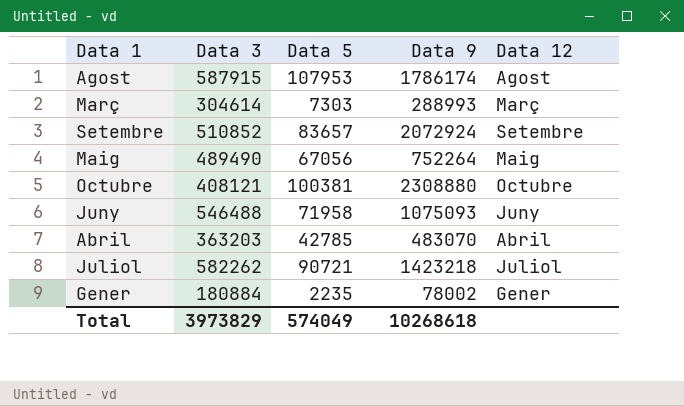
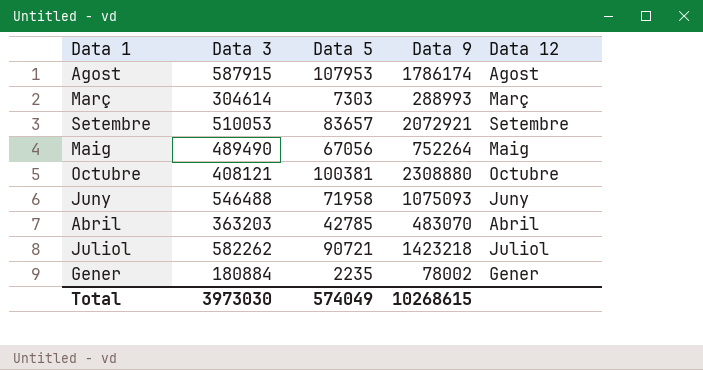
Setembre | Data 3: 510852 -> 510053
Setembre | Data 9: 2072924 -> 2072921
Total | Data 3: 3973829 -> 3973030
Total | Data 9: 10268618 -> 10268615

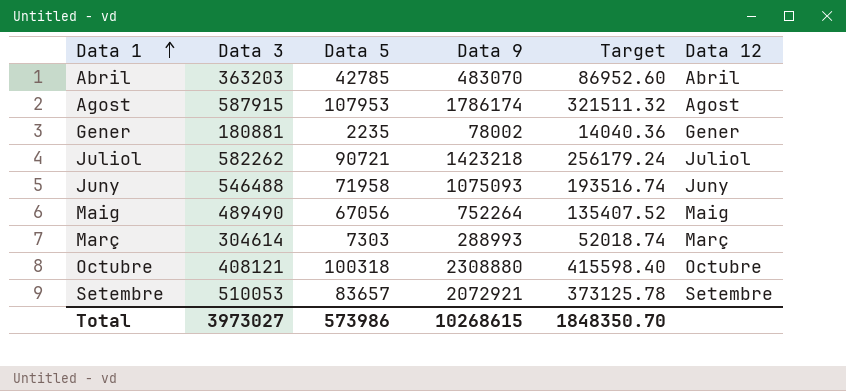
row order: none -> Data 1 ascending
column Target | formula: none -> [Data 9] * 0.18
Gener | Data 3: 180884 -> 180881
Octubre | Data 5: 100381 -> 100318
Total | Data 3: 3973030 -> 3973027
Total | Data 5: 574049 -> 573986

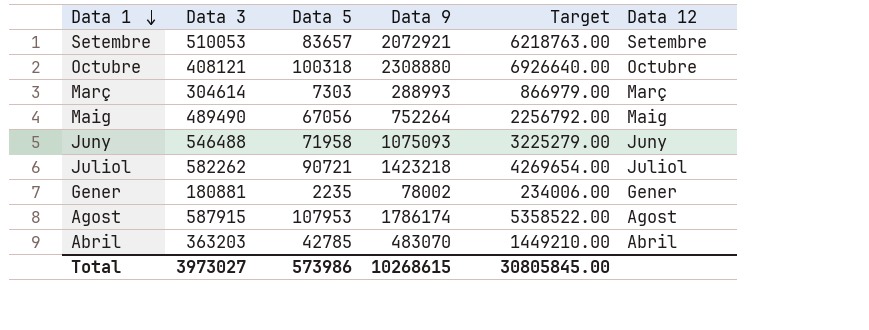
row order: Data 1 ascending -> Data 1 descending
column Target | formula: [Data 9] * 0.18 -> [Data 9] * 3
Total | Target: 1848350.70 -> 30805845.00

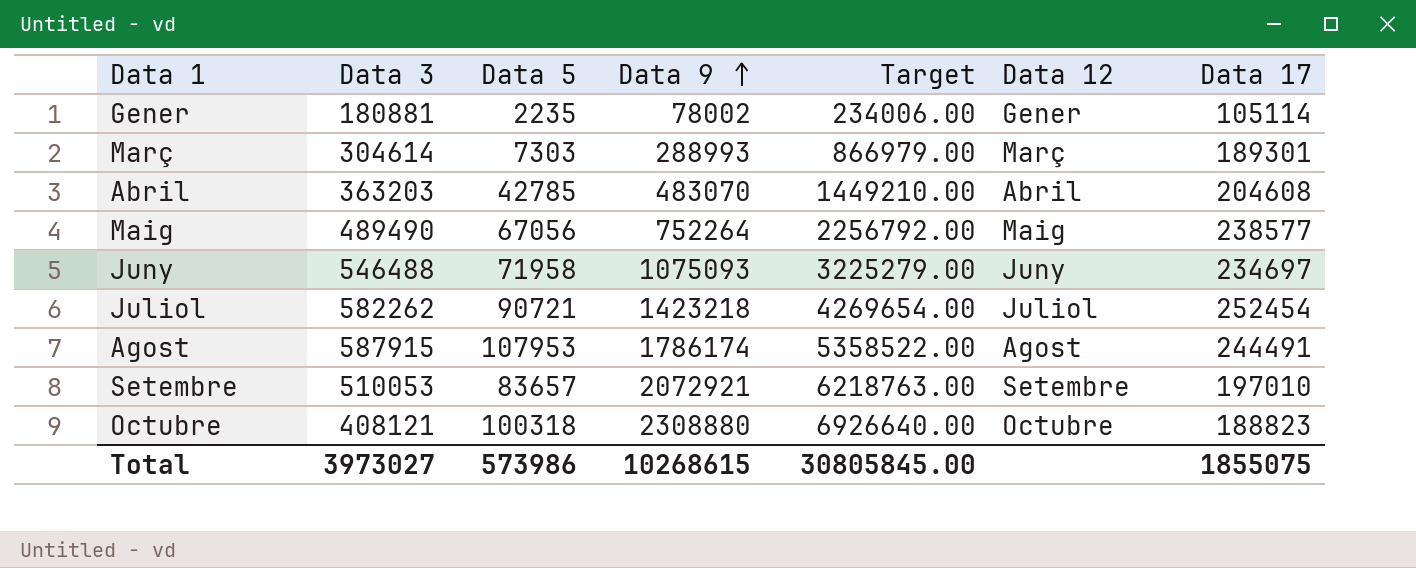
row order: Data 1 descending -> Data 9 ascending
column Data 17 | position: none -> 7

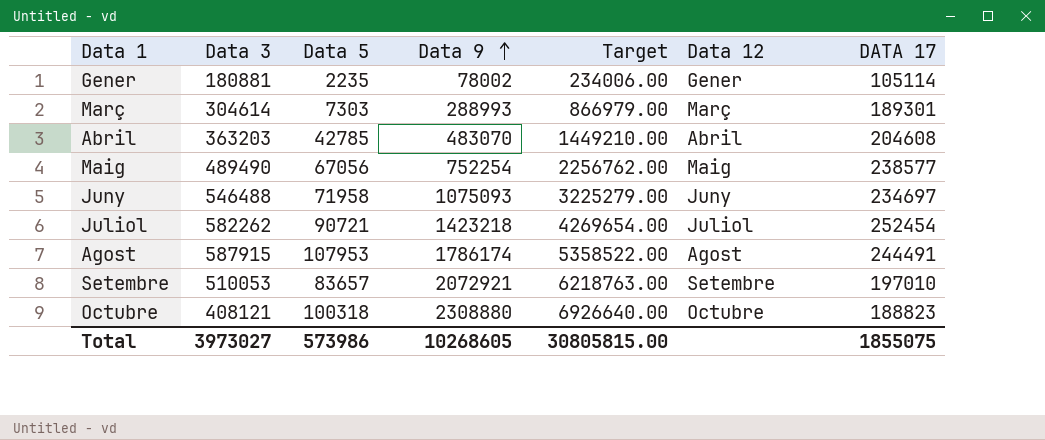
column name: Data 17 -> DATA 17
Maig | Data 9: 752264 -> 752254
Maig | Target: 2256792.00 -> 2256762.00
Total | Data 9: 10268615 -> 10268605
Total | Target: 30805845.00 -> 30805815.00

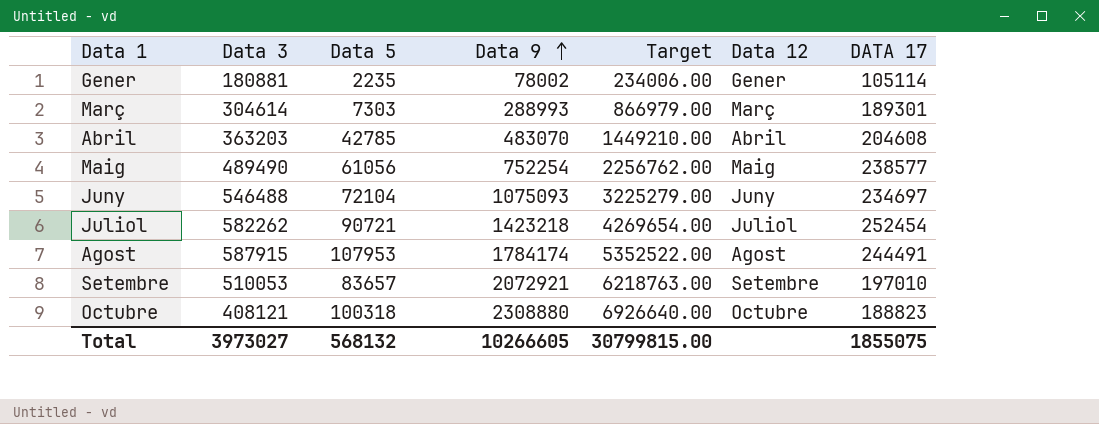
Maig | Data 5: 67056 -> 61056
Juny | Data 5: 71958 -> 72104
Agost | Data 9: 1786174 -> 1784174
Agost | Target: 5358522.00 -> 5352522.00
Total | Data 5: 573986 -> 568132
Total | Data 9: 10268605 -> 10266605
Total | Target: 30805815.00 -> 30799815.00

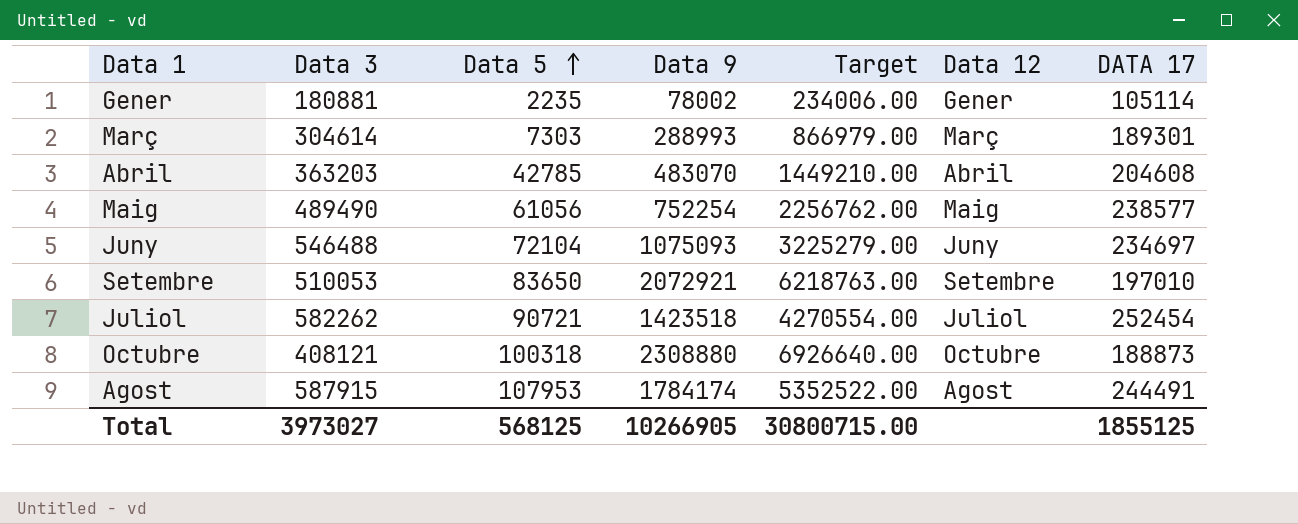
row order: Data 9 ascending -> Data 5 ascending
Setembre | Data 5: 83657 -> 83650
Juliol | Data 9: 1423218 -> 1423518
Juliol | Target: 4269654.00 -> 4270554.00
Octubre | DATA 17: 188823 -> 188873
Total | Data 5: 568132 -> 568125
Total | Data 9: 10266605 -> 10266905
Total | Target: 30799815.00 -> 30800715.00
Total | DATA 17: 1855075 -> 1855125

